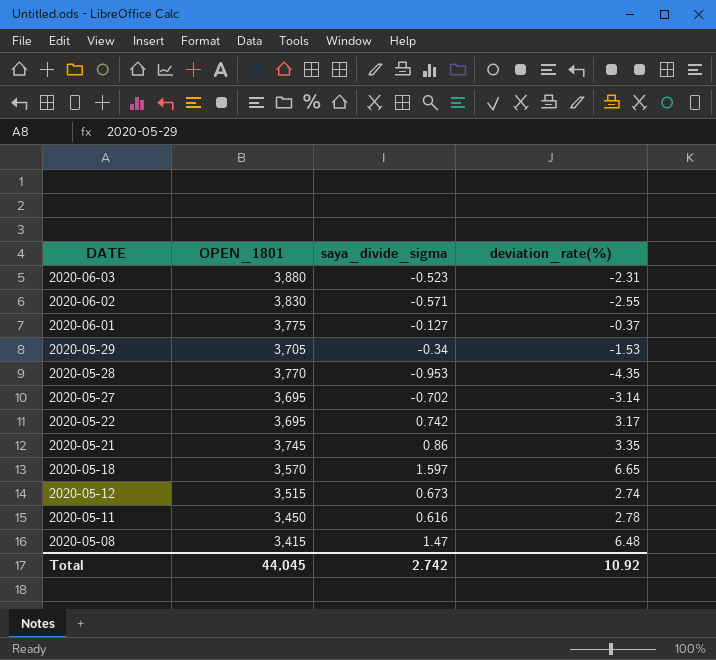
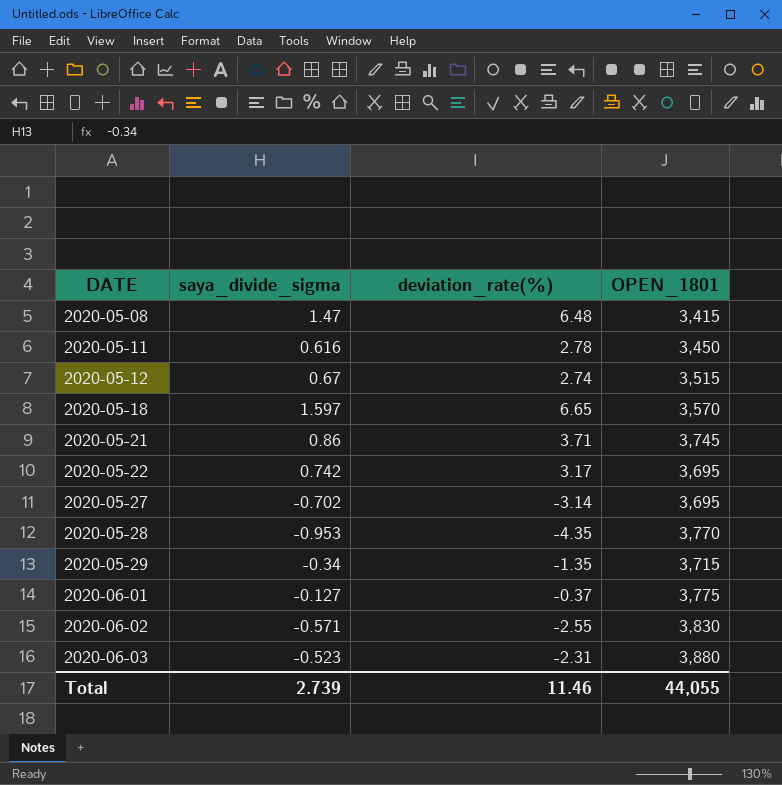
row order: DATE descending -> DATE ascending
column OPEN_1801 | position: 2 -> 4
2020-05-12 | saya_divide_sigma: 0.673 -> 0.67
2020-05-21 | deviation_rate(%): 3.35 -> 3.71
2020-05-29 | deviation_rate(%): -1.53 -> -1.35
2020-05-29 | OPEN_1801: 3,705 -> 3,715
Total | saya_divide_sigma: 2.742 -> 2.739
Total | deviation_rate(%): 10.92 -> 11.46
Total | OPEN_1801: 44,045 -> 44,055

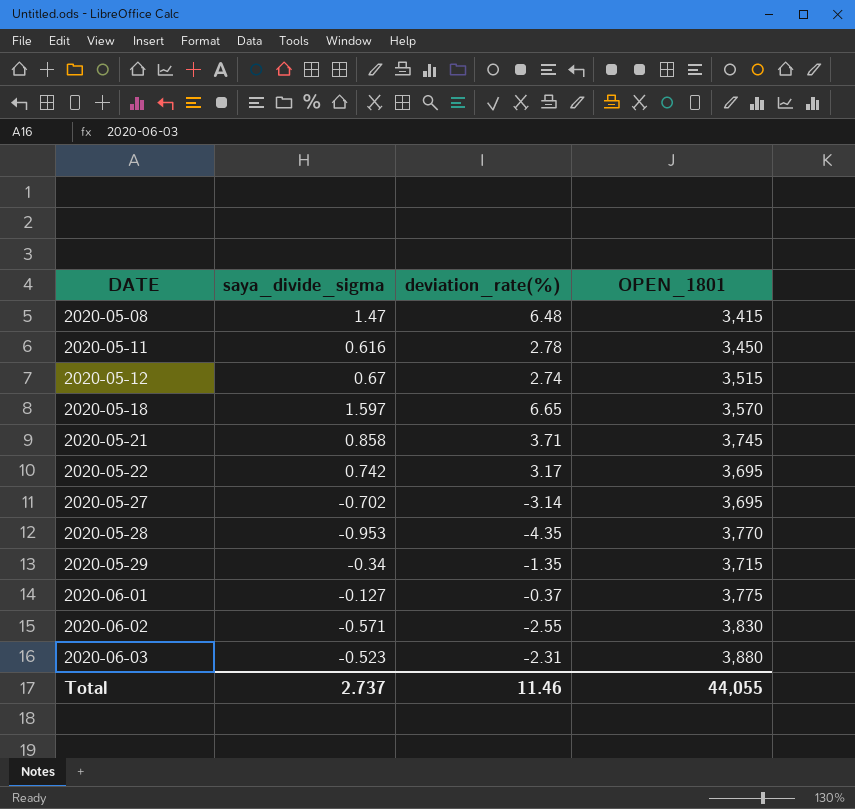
2020-05-21 | saya_divide_sigma: 0.86 -> 0.858
Total | saya_divide_sigma: 2.739 -> 2.737

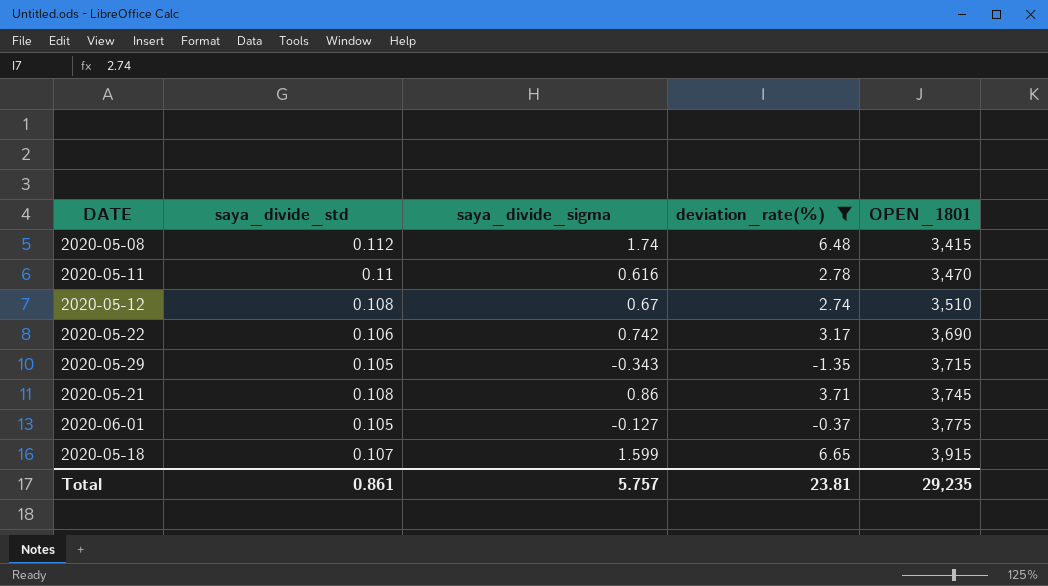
filter: none -> deviation_rate(%) >= -1.35
row order: DATE ascending -> OPEN_1801 ascending
column saya_divide_std | position: none -> 2
2020-05-08 | saya_divide_sigma: 1.47 -> 1.74
2020-05-11 | OPEN_1801: 3,450 -> 3,470
2020-05-12 | OPEN_1801: 3,515 -> 3,510
2020-05-22 | OPEN_1801: 3,695 -> 3,690
2020-05-29 | saya_divide_sigma: -0.34 -> -0.343
2020-05-21 | saya_divide_sigma: 0.858 -> 0.86
2020-05-18 | saya_divide_sigma: 1.597 -> 1.599
2020-05-18 | OPEN_1801: 3,570 -> 3,915
Total | saya_divide_sigma: 2.737 -> 5.757
Total | deviation_rate(%): 11.46 -> 23.81
Total | OPEN_1801: 44,055 -> 29,235

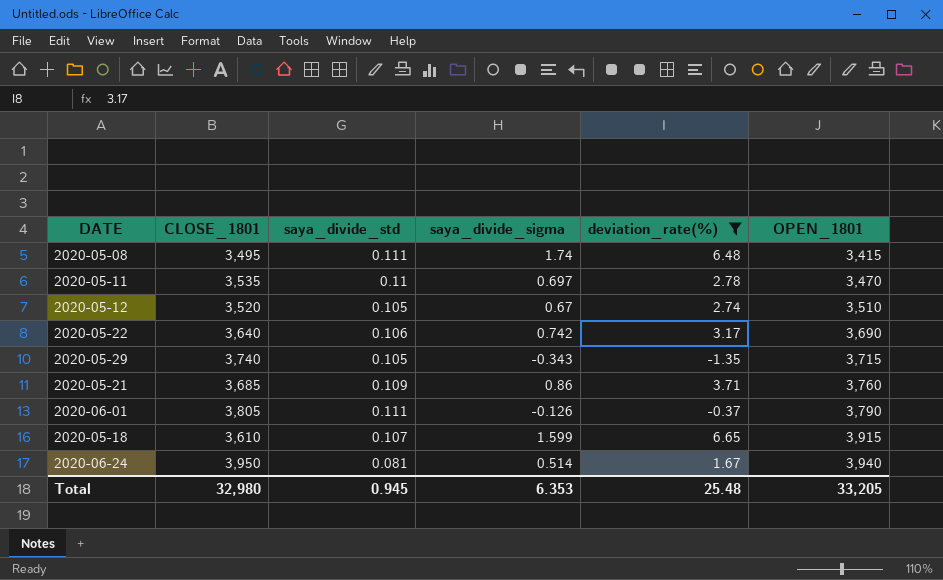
column CLOSE_1801 | position: none -> 2
2020-05-08 | saya_divide_std: 0.112 -> 0.111
2020-05-11 | saya_divide_sigma: 0.616 -> 0.697
2020-05-12 | saya_divide_std: 0.108 -> 0.105
2020-05-21 | saya_divide_std: 0.108 -> 0.109
2020-05-21 | OPEN_1801: 3,745 -> 3,760
2020-06-01 | saya_divide_std: 0.105 -> 0.111
2020-06-01 | saya_divide_sigma: -0.127 -> -0.126
2020-06-01 | OPEN_1801: 3,775 -> 3,790
row 2020-06-24: none -> 3,950 | 0.081 | 0.514 | 1.67 | 3,940
Total | saya_divide_std: 0.861 -> 0.945
Total | saya_divide_sigma: 5.757 -> 6.353
Total | deviation_rate(%): 23.81 -> 25.48
Total | OPEN_1801: 29,235 -> 33,205

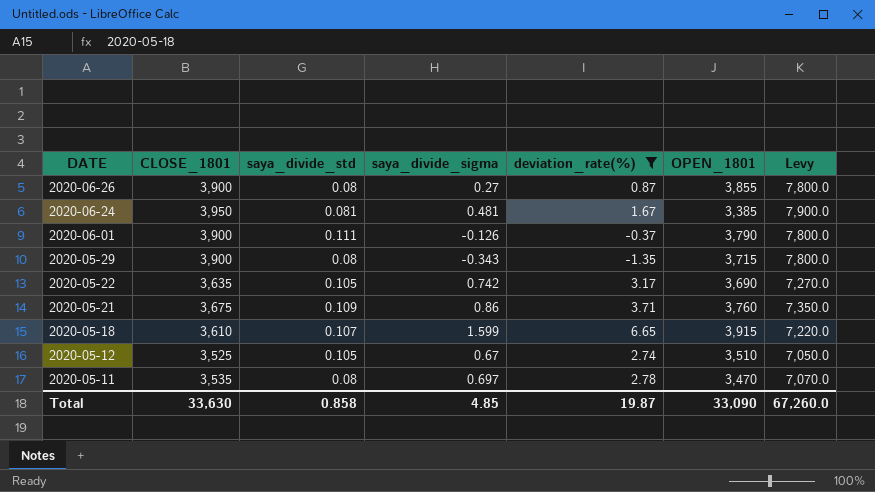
row order: OPEN_1801 ascending -> DATE descending
column Levy | formula: none -> [CLOSE_1801] * 2
row 2020-05-08: 3,495 | 0.111 | 1.74 | 6.48 | 3,415 -> none
row 2020-06-26: none -> 3,900 | 0.08 | 0.27 | 0.87 | 3,855 | 7,800.0
2020-06-24 | saya_divide_sigma: 0.514 -> 0.481
2020-06-24 | OPEN_1801: 3,940 -> 3,385
2020-06-01 | CLOSE_1801: 3,805 -> 3,900
2020-05-29 | CLOSE_1801: 3,740 -> 3,900
2020-05-29 | saya_divide_std: 0.105 -> 0.08
2020-05-22 | CLOSE_1801: 3,640 -> 3,635
2020-05-22 | saya_divide_std: 0.106 -> 0.105
2020-05-21 | CLOSE_1801: 3,685 -> 3,675
2020-05-12 | CLOSE_1801: 3,520 -> 3,525
2020-05-11 | saya_divide_std: 0.11 -> 0.08
Total | CLOSE_1801: 32,980 -> 33,630
Total | saya_divide_std: 0.945 -> 0.858
Total | saya_divide_sigma: 6.353 -> 4.85
Total | deviation_rate(%): 25.48 -> 19.87
Total | OPEN_1801: 33,205 -> 33,090

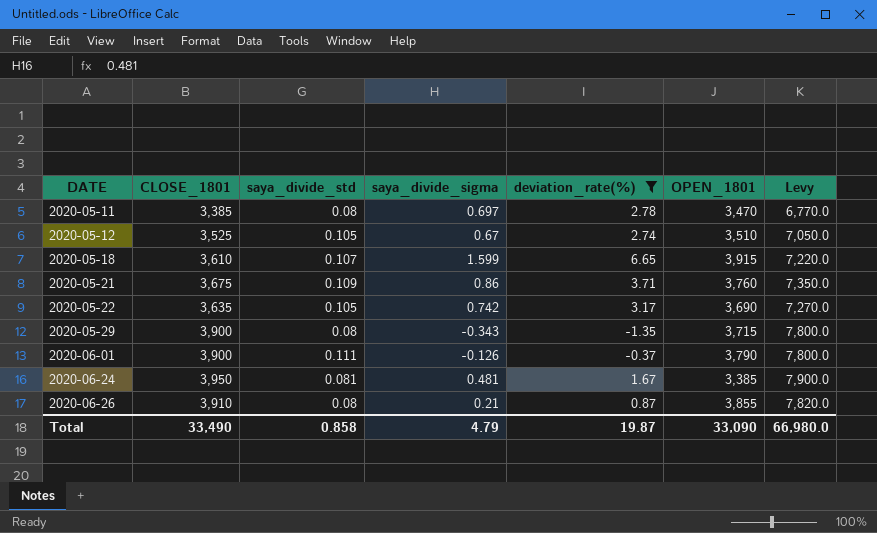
row order: DATE descending -> DATE ascending
2020-05-11 | CLOSE_1801: 3,535 -> 3,385
2020-05-11 | Levy: 7,070.0 -> 6,770.0
2020-06-26 | CLOSE_1801: 3,900 -> 3,910
2020-06-26 | saya_divide_sigma: 0.27 -> 0.21
2020-06-26 | Levy: 7,800.0 -> 7,820.0
Total | CLOSE_1801: 33,630 -> 33,490
Total | saya_divide_sigma: 4.85 -> 4.79
Total | Levy: 67,260.0 -> 66,980.0

